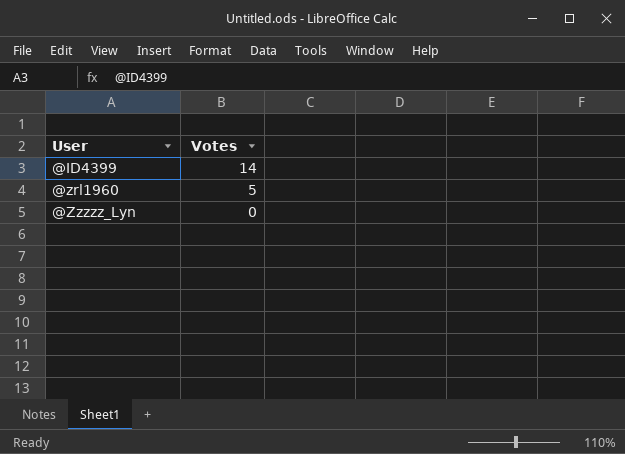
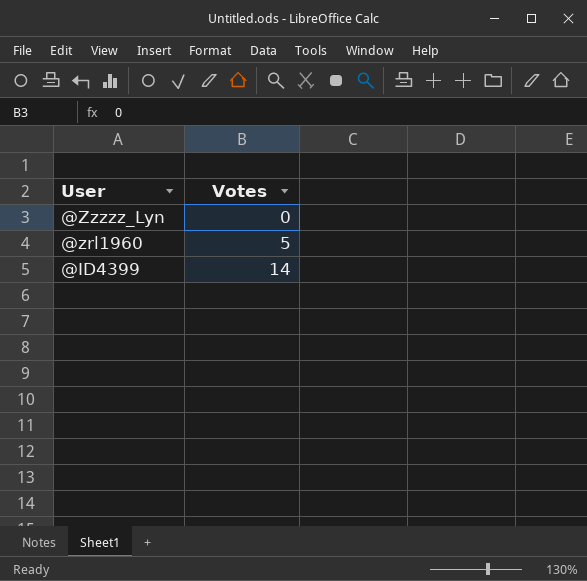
row order: User ascending -> User descending

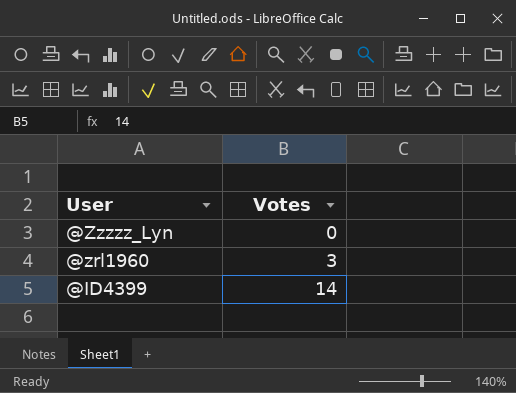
@zrl1960 | Votes: 5 -> 3

